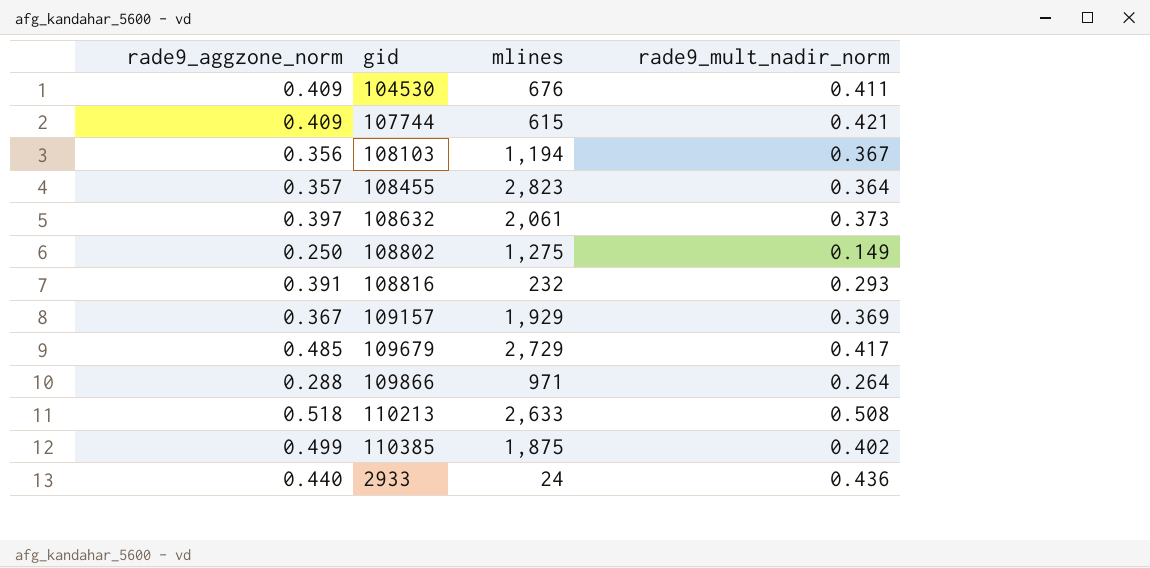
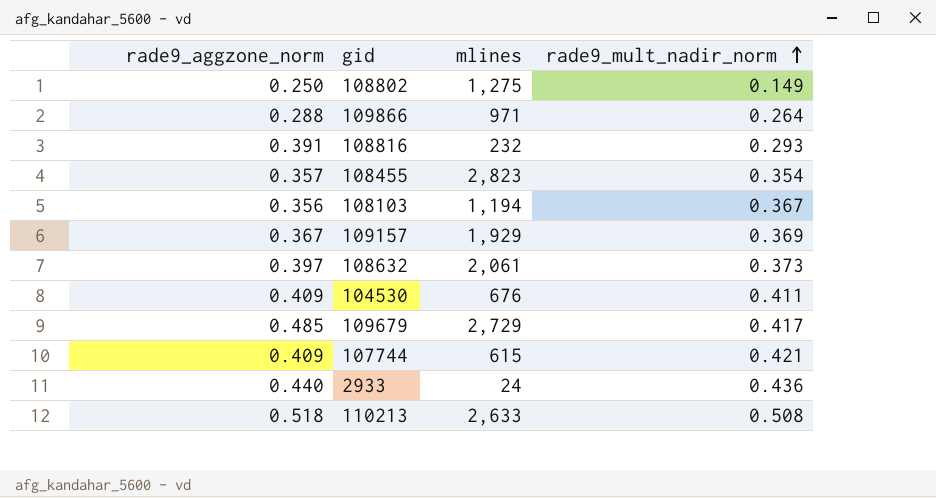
row order: none -> rade9_mult_nadir_norm ascending
row 110385: 0.499 | 1,875 | 0.402 -> none
108455 | rade9_mult_nadir_norm: 0.364 -> 0.354

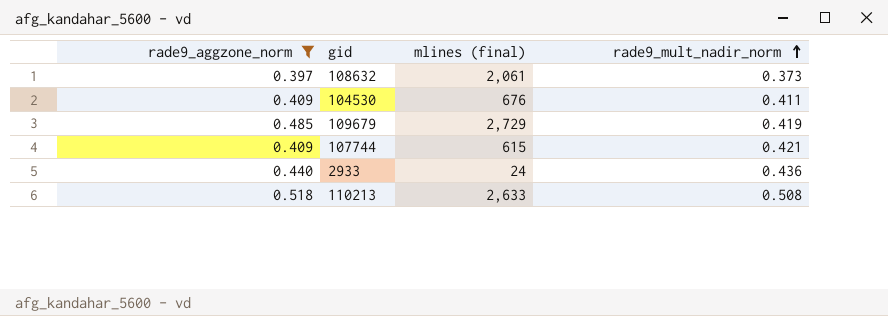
filter: none -> rade9_aggzone_norm >= 0.397
column name: mlines -> mlines (final)
109679 | rade9_mult_nadir_norm: 0.417 -> 0.419

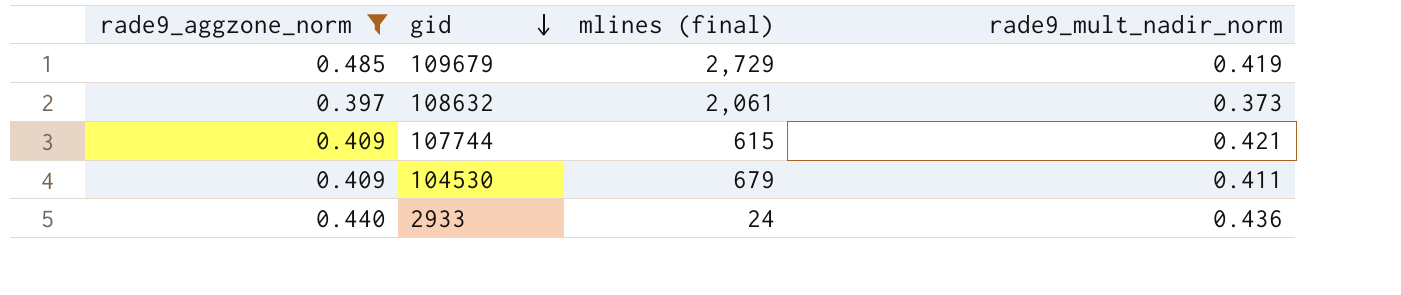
row order: rade9_mult_nadir_norm ascending -> gid descending
row 110213: 0.518 | 2,633 | 0.508 -> none
104530 | mlines (final): 676 -> 679

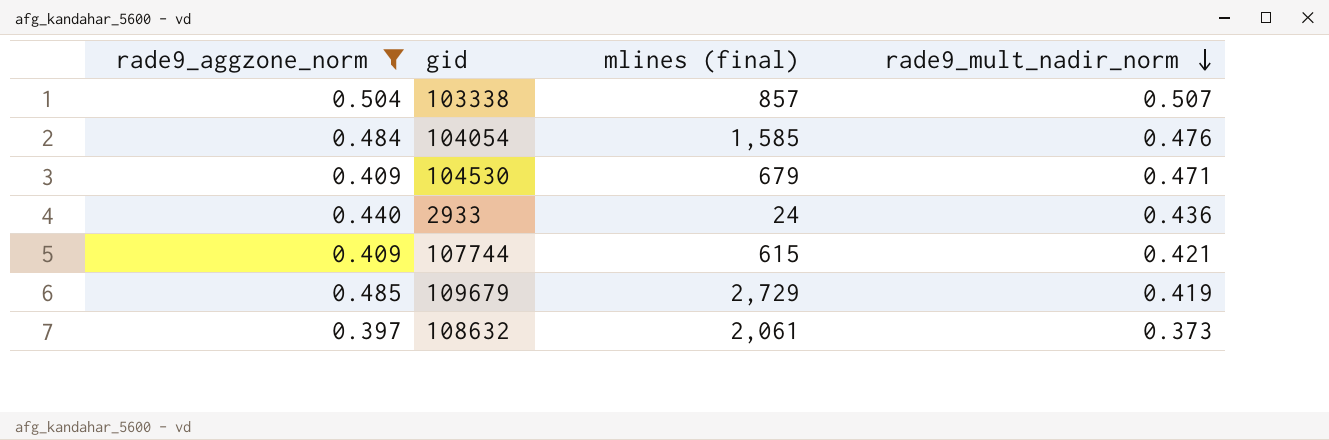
row order: gid descending -> rade9_mult_nadir_norm descending
row 103338: none -> 0.504 | 857 | 0.507
row 104054: none -> 0.484 | 1,585 | 0.476
104530 | rade9_mult_nadir_norm: 0.411 -> 0.471

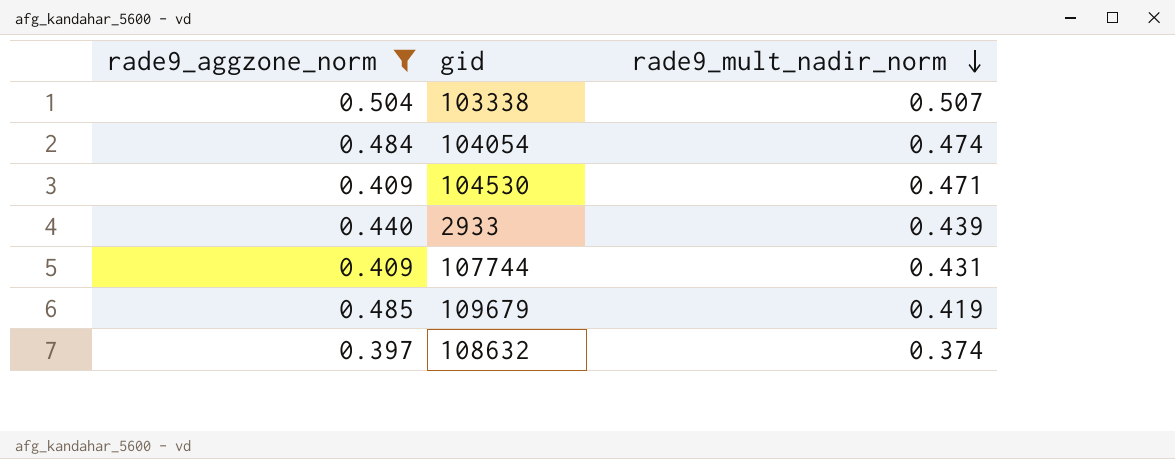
column mlines (final) | position: 3 -> none
104054 | rade9_mult_nadir_norm: 0.476 -> 0.474
2933 | rade9_mult_nadir_norm: 0.436 -> 0.439
107744 | rade9_mult_nadir_norm: 0.421 -> 0.431
108632 | rade9_mult_nadir_norm: 0.373 -> 0.374

